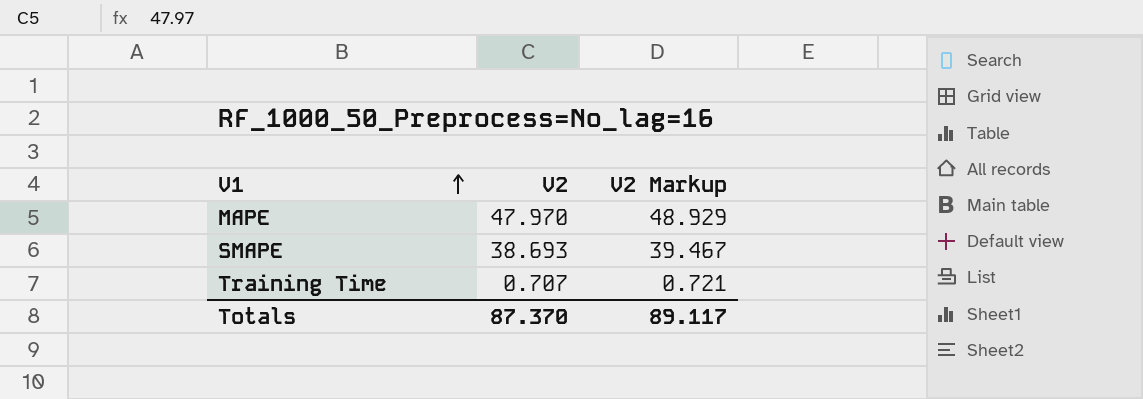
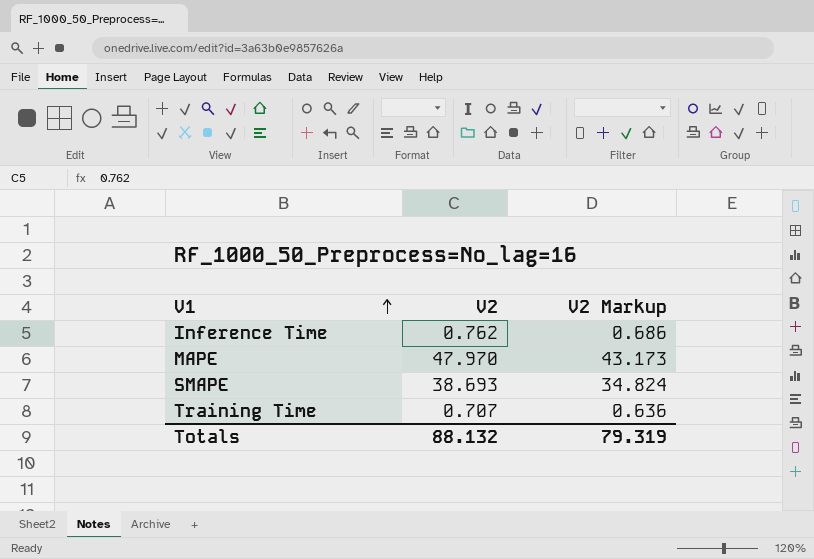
column V2 Markup | formula: [V2] * 1.02 -> [V2] * 0.9
row Inference Time: none -> 0.762 | 0.686
Totals | V2: 87.370 -> 88.132
Totals | V2 Markup: 89.117 -> 79.319

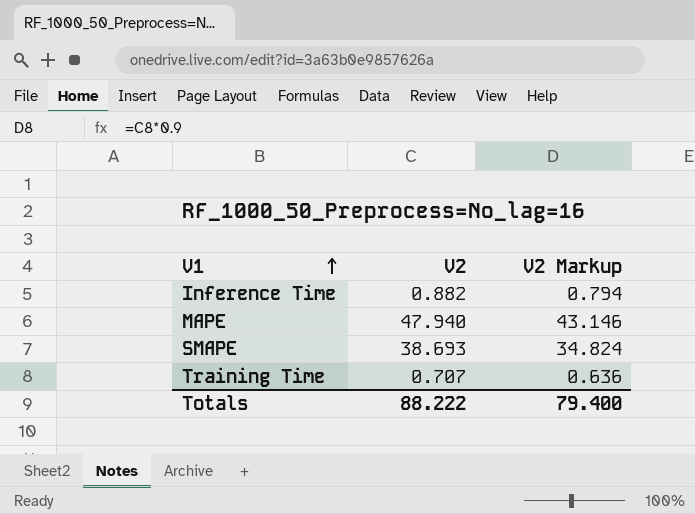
Inference Time | V2: 0.762 -> 0.882
Inference Time | V2 Markup: 0.686 -> 0.794
MAPE | V2: 47.970 -> 47.940
MAPE | V2 Markup: 43.173 -> 43.146
Totals | V2: 88.132 -> 88.222
Totals | V2 Markup: 79.319 -> 79.400

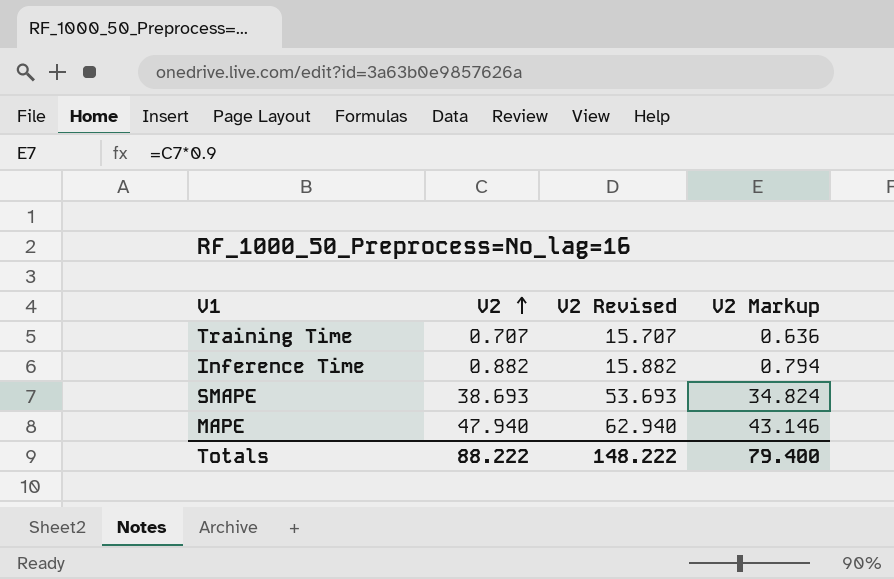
row order: V1 ascending -> V2 ascending
column V2 Revised | formula: none -> [V2] + 15

